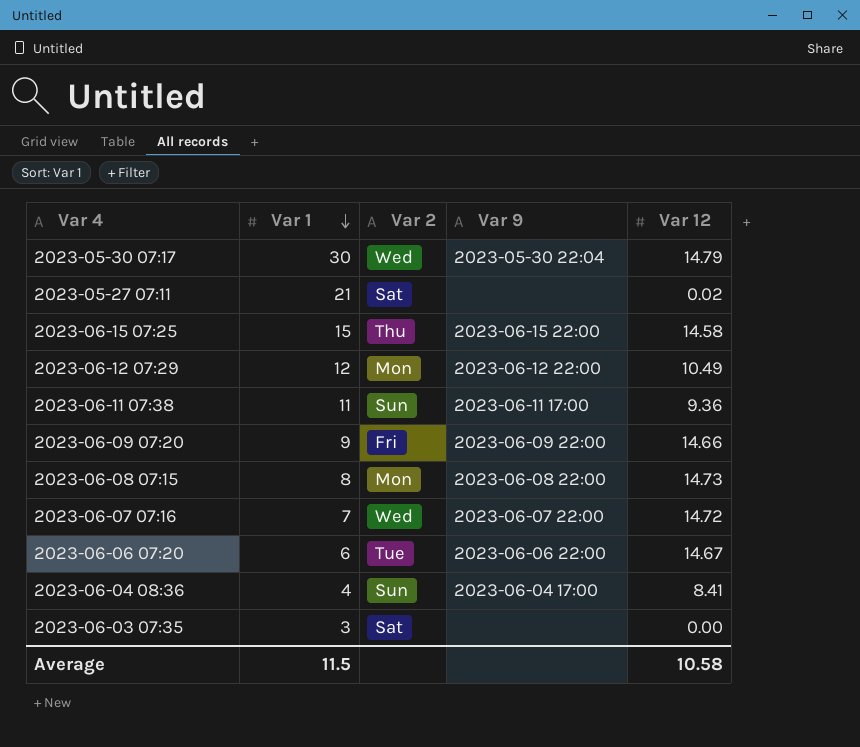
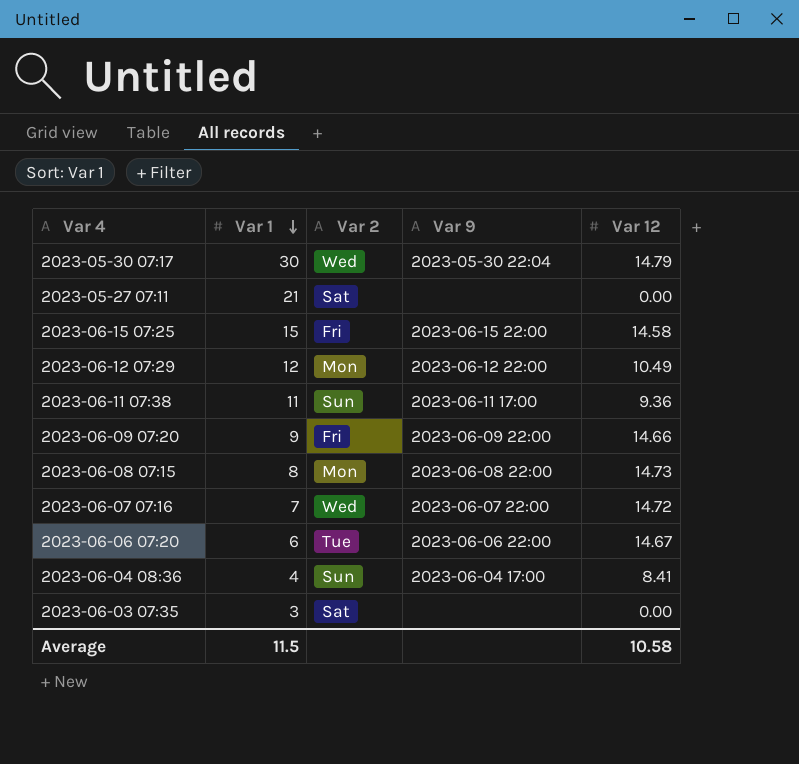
2023-05-27 07:11 | Var 12: 0.02 -> 0.00
2023-06-15 07:25 | Var 2: Thu -> Fri

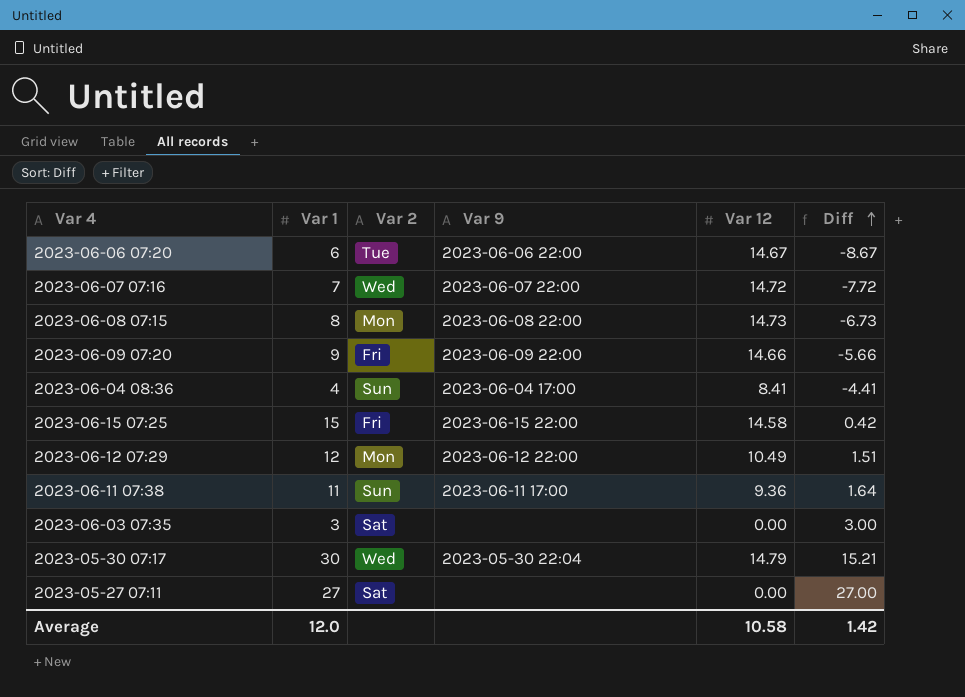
row order: Var 1 descending -> Diff ascending
column Diff | formula: none -> [Var 1] - [Var 12]
2023-05-27 07:11 | Var 1: 21 -> 27
Average | Var 1: 11.5 -> 12.0

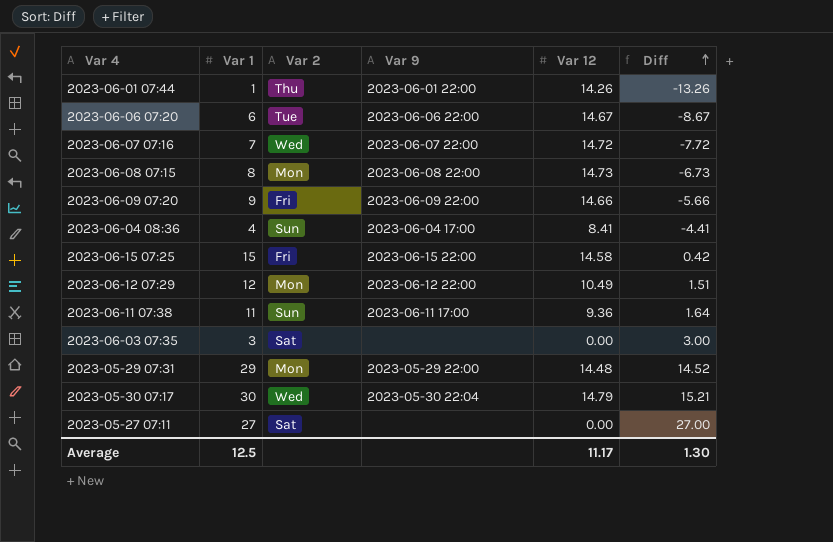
row 2023-06-01 07:44: none -> 1 | Thu | 2023-06-01 22:00 | 14.26 | -13.26
row 2023-05-29 07:31: none -> 29 | Mon | 2023-05-29 22:00 | 14.48 | 14.52
Average | Var 1: 12.0 -> 12.5
Average | Var 12: 10.58 -> 11.17
Average | Diff: 1.42 -> 1.30

